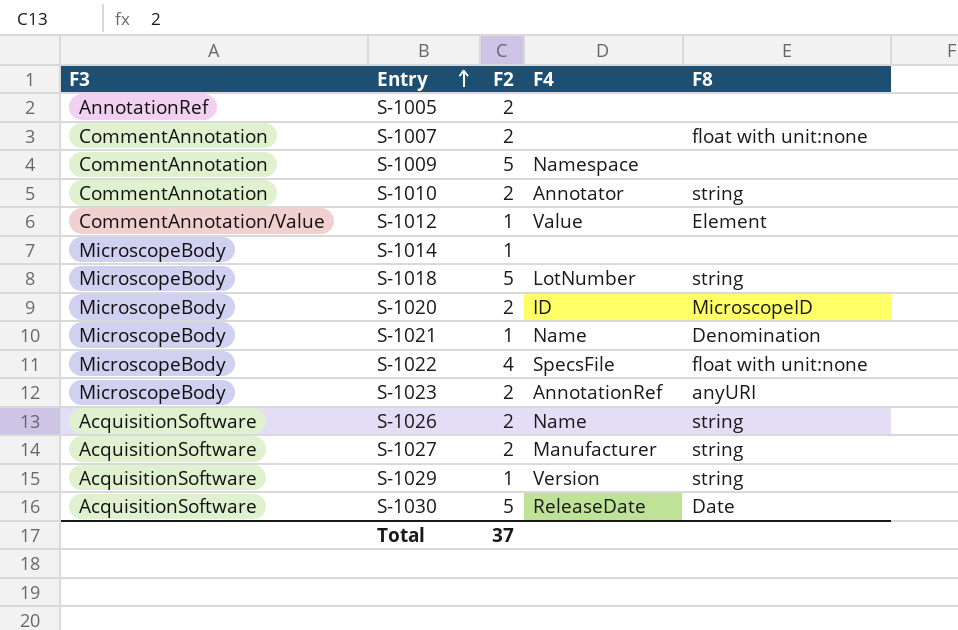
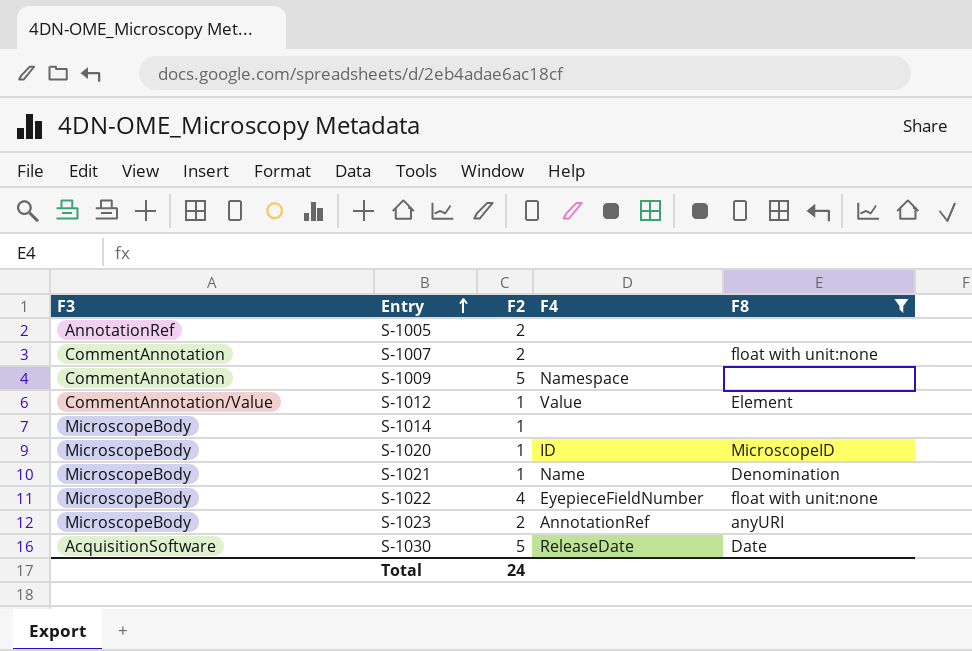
filter: none -> F8 != string
S-1020 | F2: 2 -> 1
S-1022 | F4: SpecsFile -> EyepieceFieldNumber
Total | F2: 37 -> 24

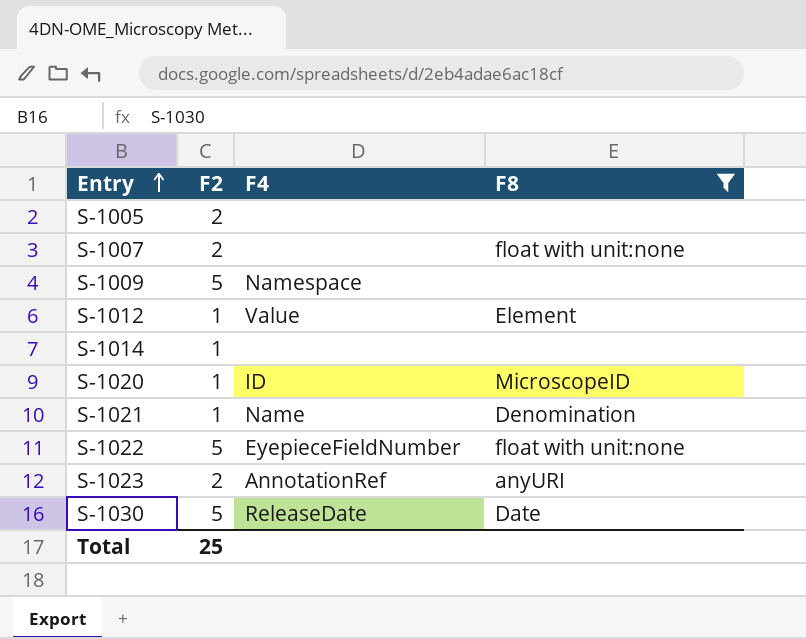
column F3 | position: 1 -> none
S-1022 | F2: 4 -> 5
Total | F2: 24 -> 25

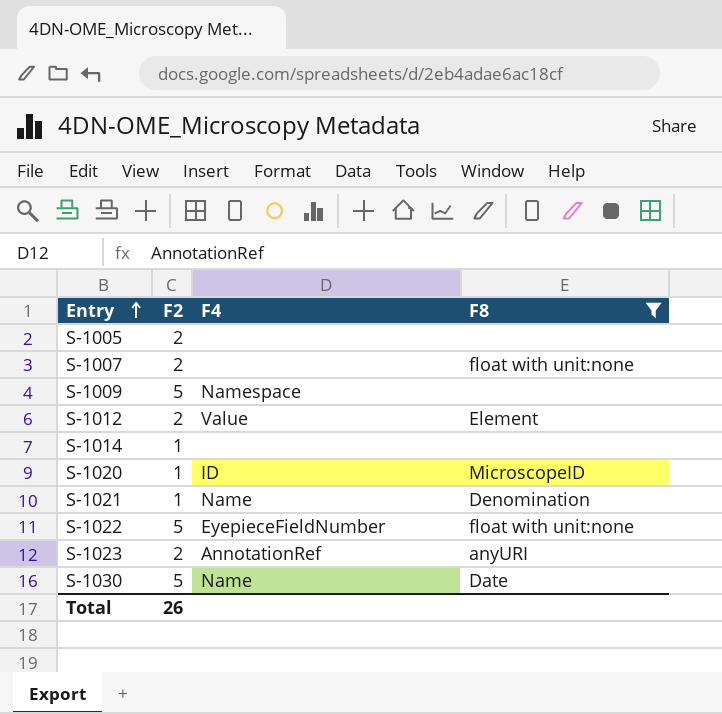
S-1012 | F2: 1 -> 2
S-1030 | F4: ReleaseDate -> Name
Total | F2: 25 -> 26

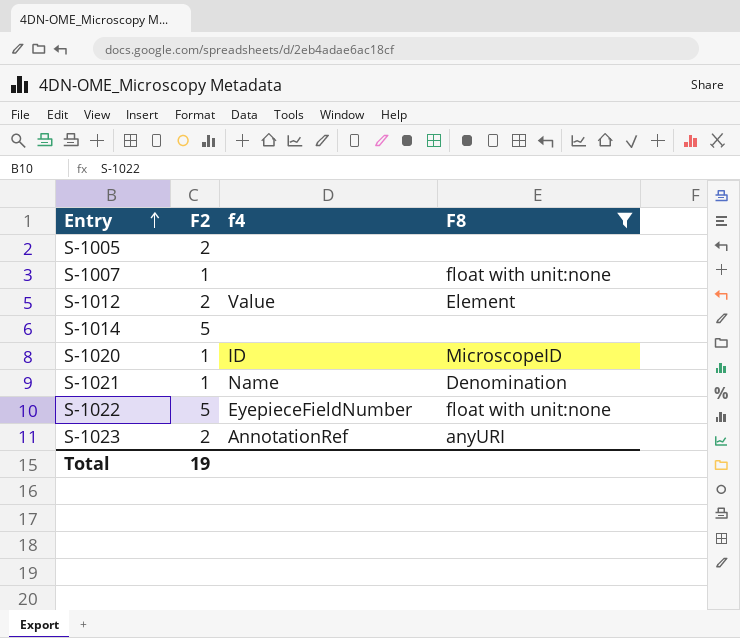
column name: F4 -> f4
row S-1009: 5 | Namespace | none -> none
row S-1030: 5 | Name | Date -> none
S-1007 | F2: 2 -> 1
S-1014 | F2: 1 -> 5
Total | F2: 26 -> 19

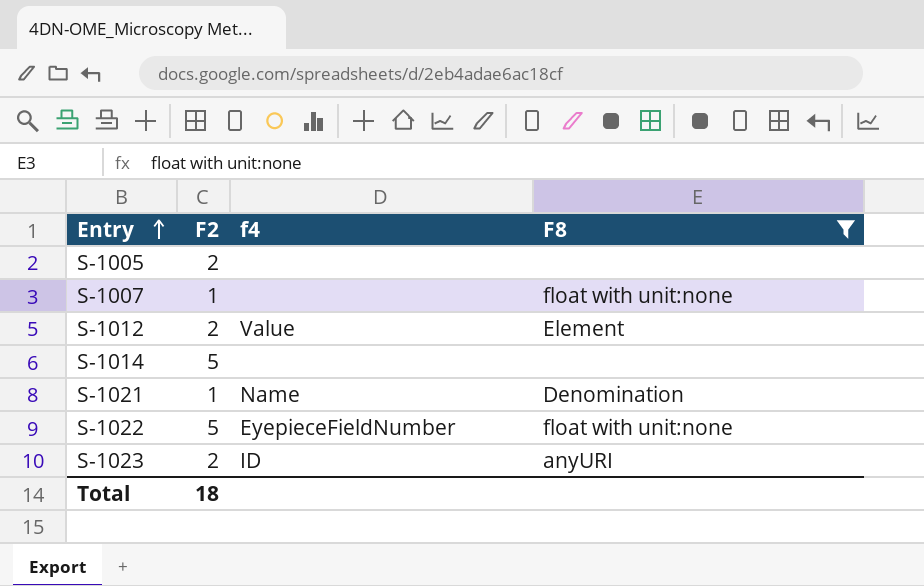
row S-1020: 1 | ID | MicroscopeID -> none
S-1023 | f4: AnnotationRef -> ID
Total | F2: 19 -> 18

